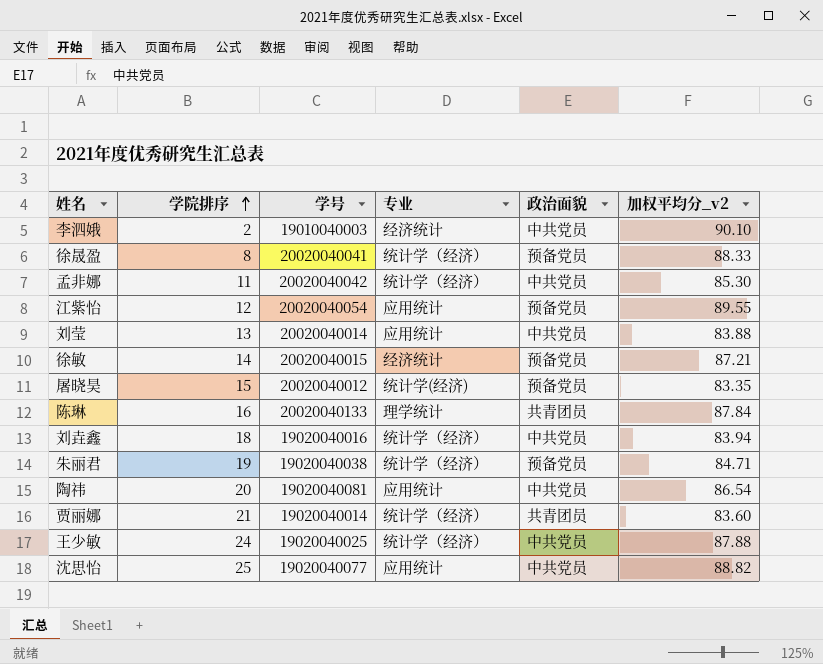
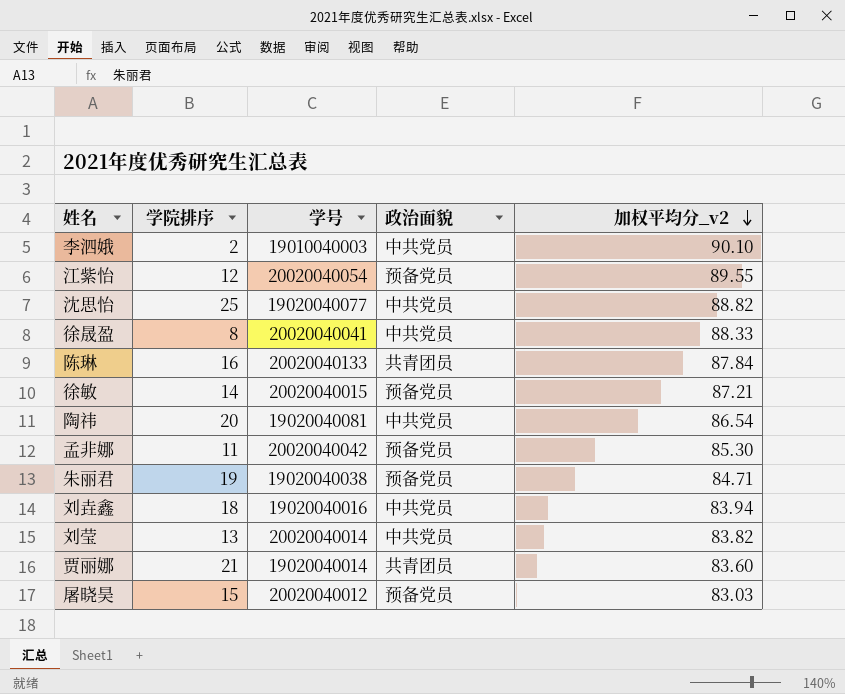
row order: 学院排序 ascending -> 加权平均分_v2 descending
column 专业 | position: 4 -> none
row 王少敏: 24 | 19020040025 | 统计学（经济） | 中共党员 | 87.88 -> none
徐晟盈 | 政治面貌: 预备党员 -> 中共党员
孟非娜 | 政治面貌: 中共党员 -> 预备党员
刘莹 | 加权平均分_v2: 83.88 -> 83.82
屠晓昊 | 加权平均分_v2: 83.35 -> 83.03

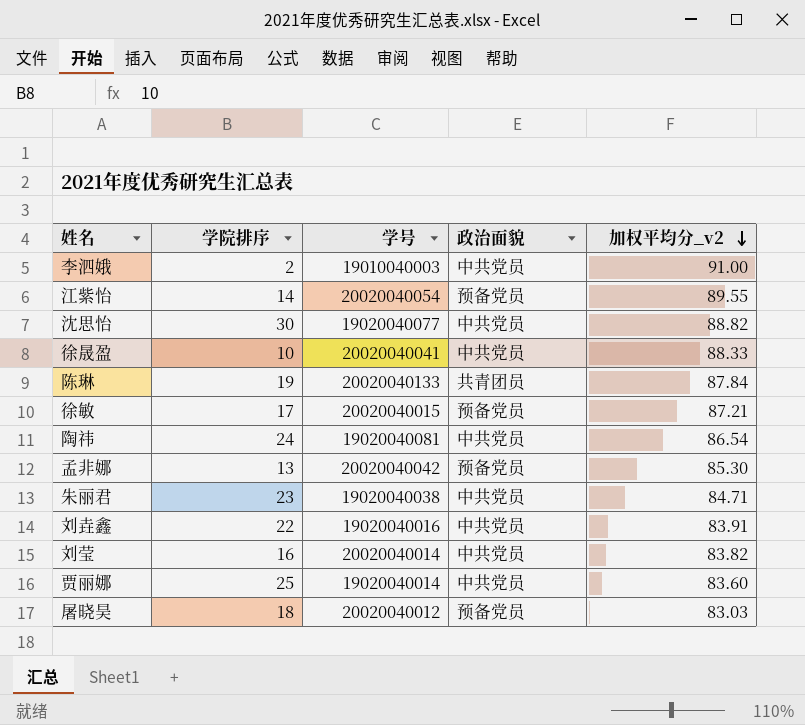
李泗娥 | 加权平均分_v2: 90.10 -> 91.00
江紫怡 | 学院排序: 12 -> 14
沈思怡 | 学院排序: 25 -> 30
徐晟盈 | 学院排序: 8 -> 10
陈琳 | 学院排序: 16 -> 19
徐敏 | 学院排序: 14 -> 17
陶祎 | 学院排序: 20 -> 24
孟非娜 | 学院排序: 11 -> 13
朱丽君 | 学院排序: 19 -> 23
朱丽君 | 政治面貌: 预备党员 -> 中共党员
刘垚鑫 | 学院排序: 18 -> 22
刘垚鑫 | 加权平均分_v2: 83.94 -> 83.91
刘莹 | 学院排序: 13 -> 16
贾丽娜 | 学院排序: 21 -> 25
贾丽娜 | 政治面貌: 共青团员 -> 中共党员
屠晓昊 | 学院排序: 15 -> 18

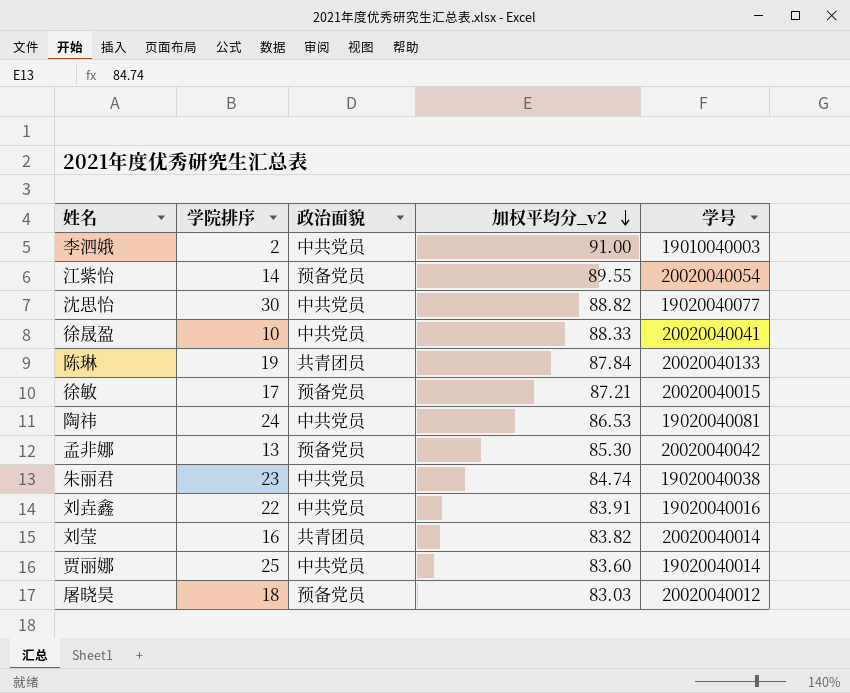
column 学号 | position: 3 -> 5
陶祎 | 加权平均分_v2: 86.54 -> 86.53
朱丽君 | 加权平均分_v2: 84.71 -> 84.74
刘莹 | 政治面貌: 中共党员 -> 共青团员

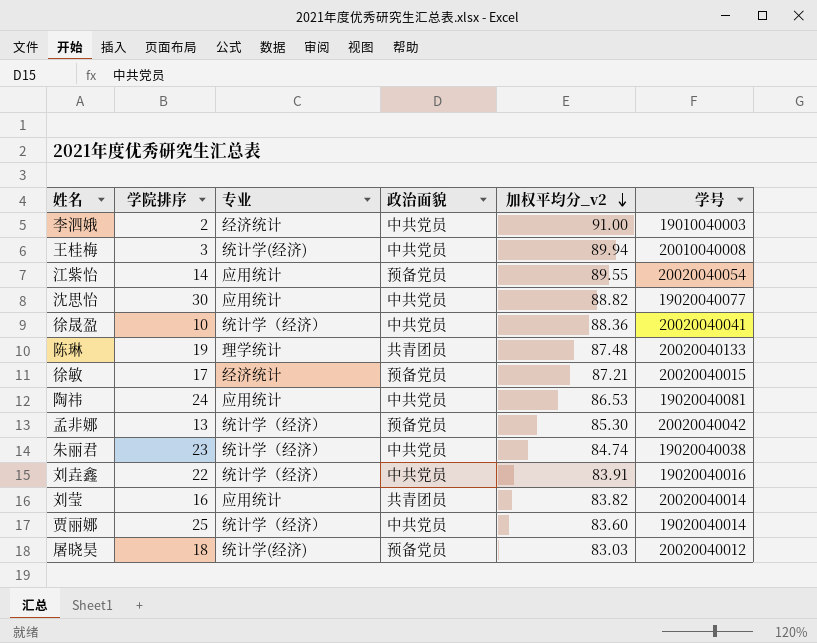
column 专业 | position: none -> 3
row 王桂梅: none -> 3 | 统计学(经济) | 中共党员 | 89.94 | 20010040008
徐晟盈 | 加权平均分_v2: 88.33 -> 88.36
陈琳 | 加权平均分_v2: 87.84 -> 87.48

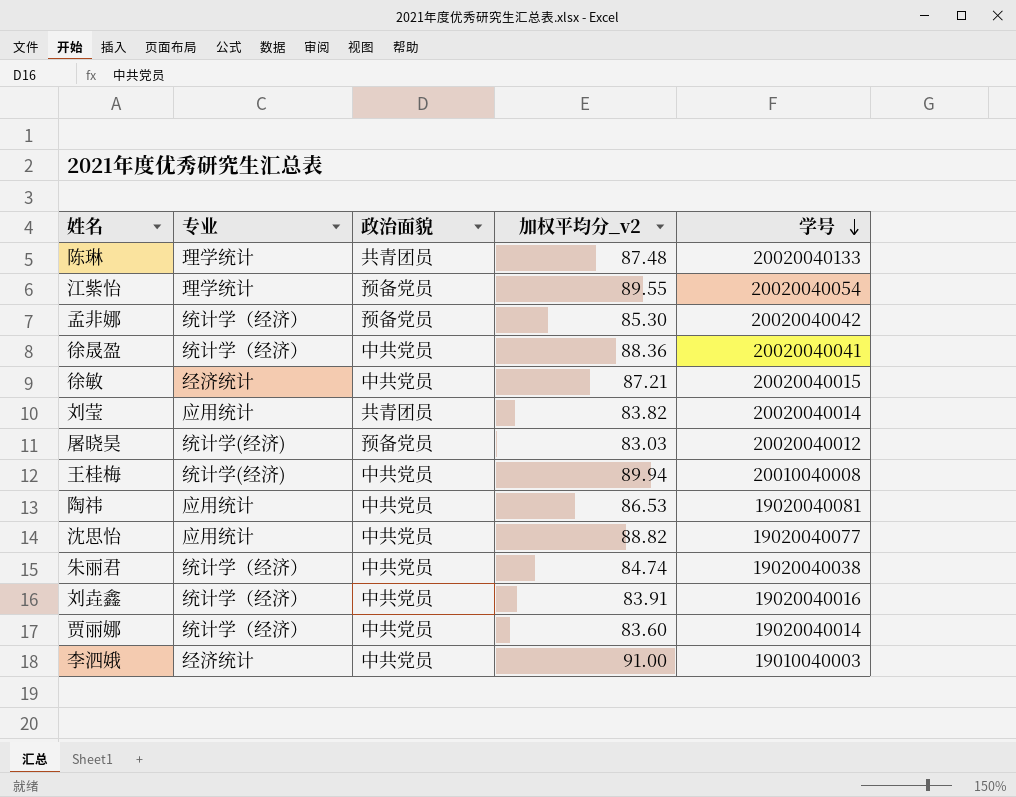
row order: 加权平均分_v2 descending -> 学号 descending
column 学院排序 | position: 2 -> none
江紫怡 | 专业: 应用统计 -> 理学统计
徐敏 | 政治面貌: 预备党员 -> 中共党员

